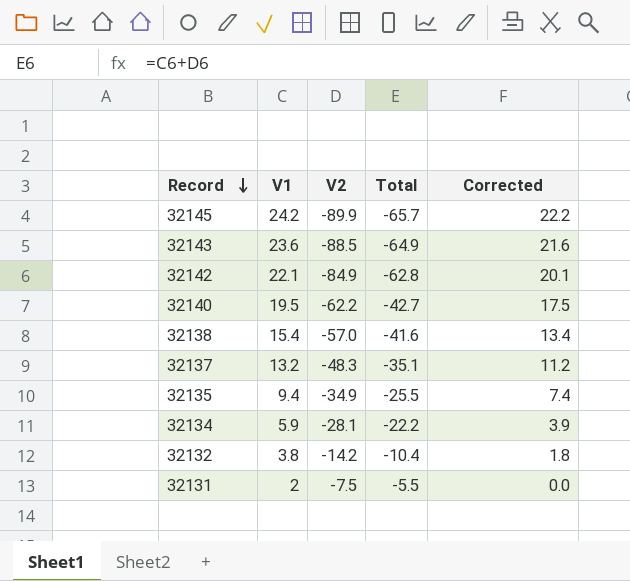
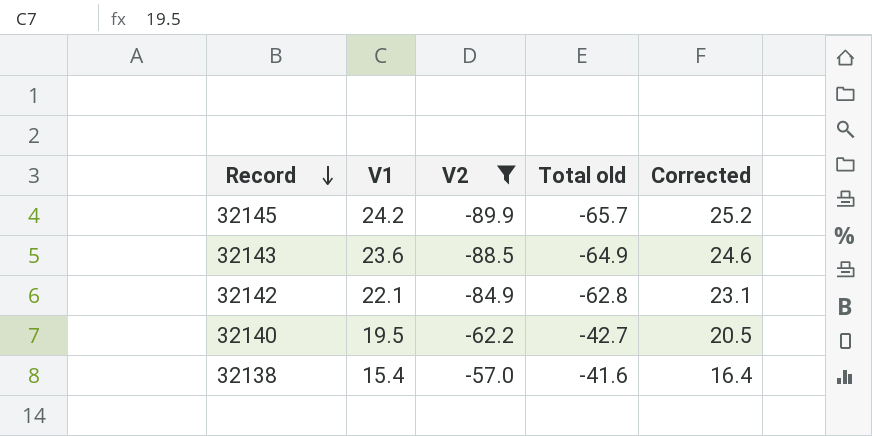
filter: none -> V2 <= -57.0
column name: Total -> Total old
column Corrected | formula: [V1] - 2 -> [V1] + 1

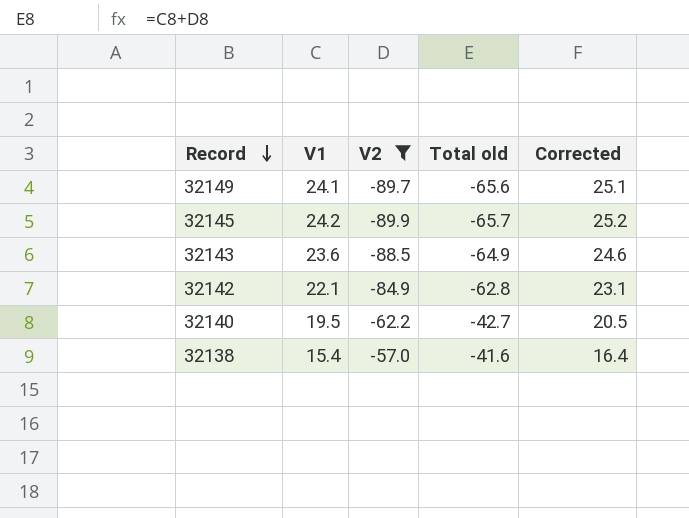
row 32149: none -> 24.1 | -89.7 | -65.6 | 25.1

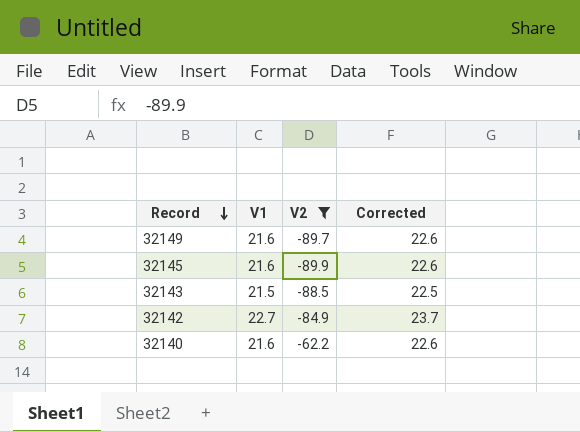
column Total old | formula: [V1] + [V2] -> none
row 32138: 15.4 | -57.0 | -41.6 | 16.4 -> none
32149 | V1: 24.1 -> 21.6
32149 | Corrected: 25.1 -> 22.6
32145 | V1: 24.2 -> 21.6
32145 | Corrected: 25.2 -> 22.6
32143 | V1: 23.6 -> 21.5
32143 | Corrected: 24.6 -> 22.5
32142 | V1: 22.1 -> 22.7
32142 | Corrected: 23.1 -> 23.7
32140 | V1: 19.5 -> 21.6
32140 | Corrected: 20.5 -> 22.6

